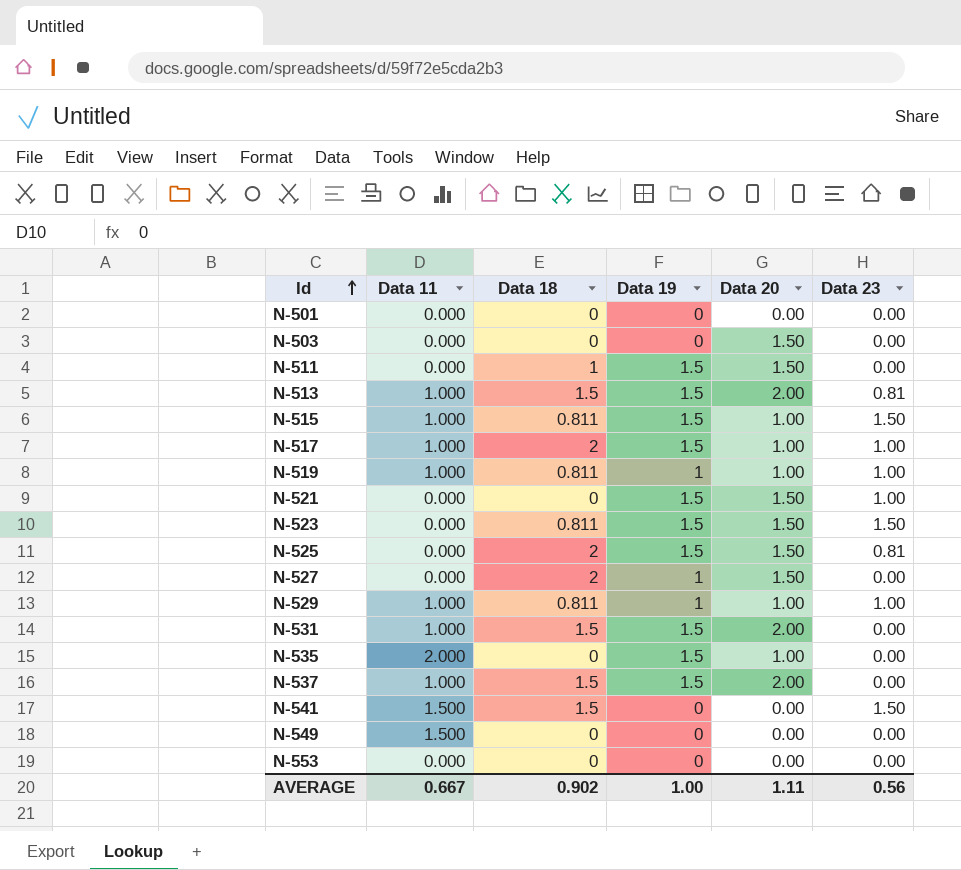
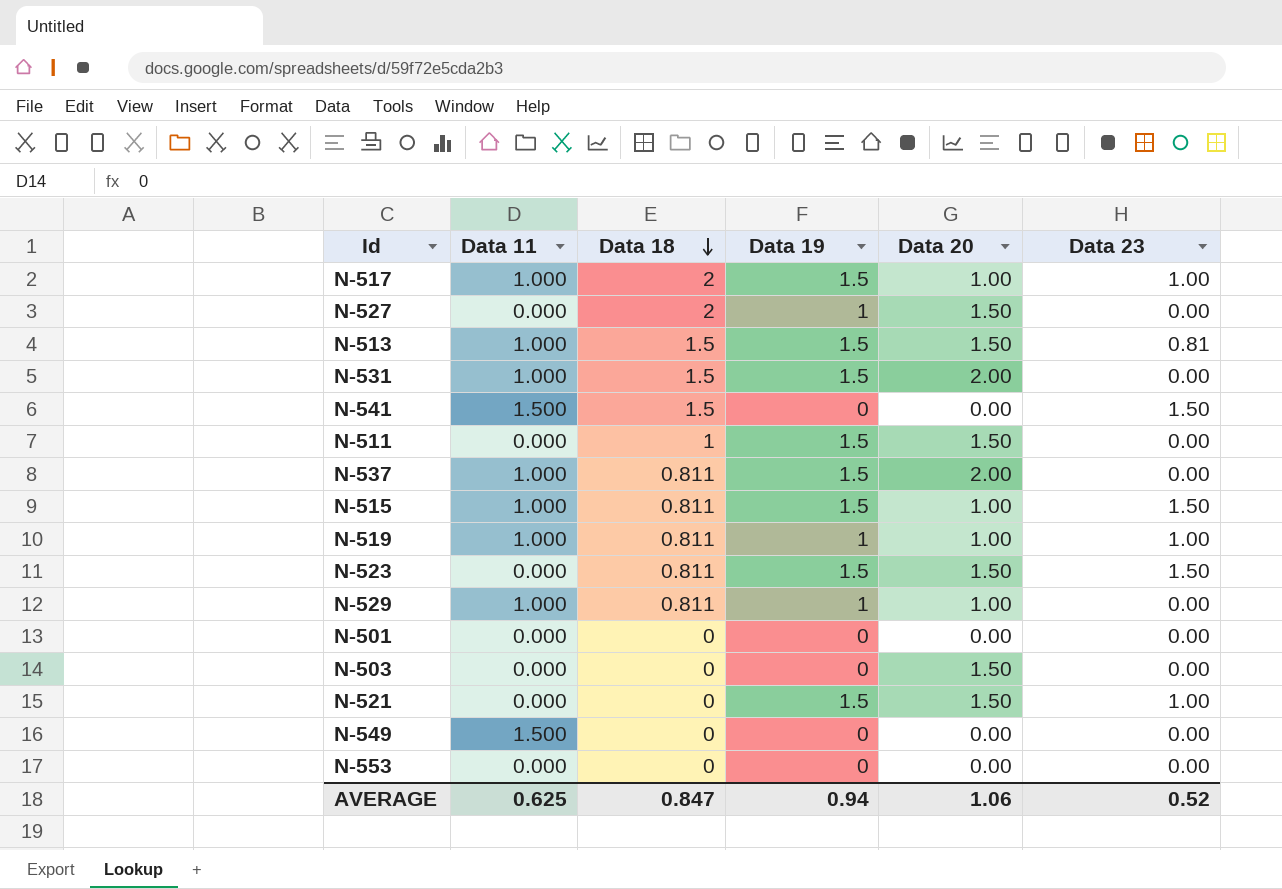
row order: Id ascending -> Data 18 descending
row N-525: 0.000 | 2 | 1.5 | 1.50 | 0.81 -> none
row N-535: 2.000 | 0 | 1.5 | 1.00 | 0.00 -> none
N-513 | Data 20: 2.00 -> 1.50
N-537 | Data 18: 1.5 -> 0.811
N-529 | Data 23: 1.00 -> 0.00
AVERAGE | Data 11: 0.667 -> 0.625
AVERAGE | Data 18: 0.902 -> 0.847
AVERAGE | Data 19: 1.00 -> 0.94
AVERAGE | Data 20: 1.11 -> 1.06
AVERAGE | Data 23: 0.56 -> 0.52

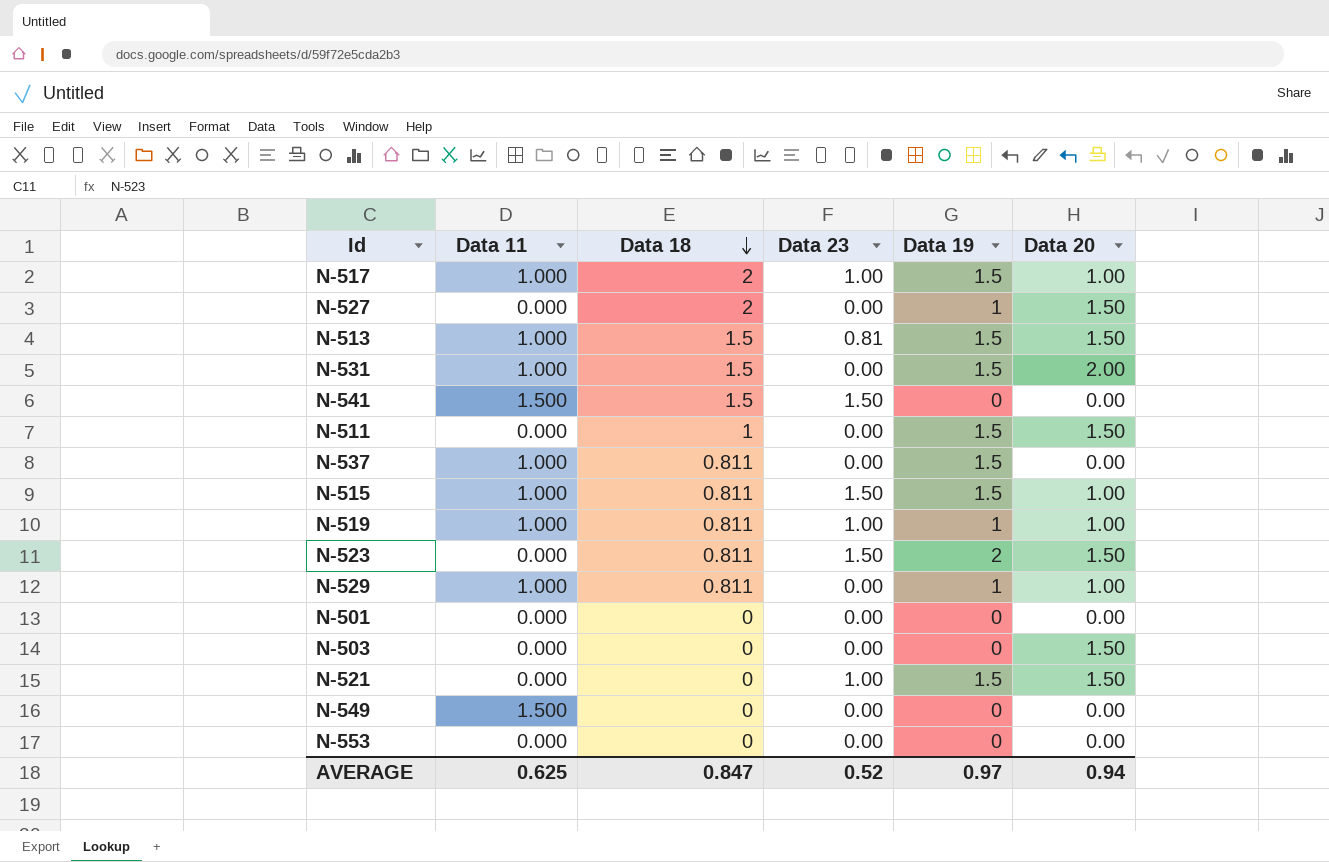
column Data 23 | position: 6 -> 4
N-537 | Data 20: 2.00 -> 0.00
N-523 | Data 19: 1.5 -> 2
AVERAGE | Data 19: 0.94 -> 0.97
AVERAGE | Data 20: 1.06 -> 0.94

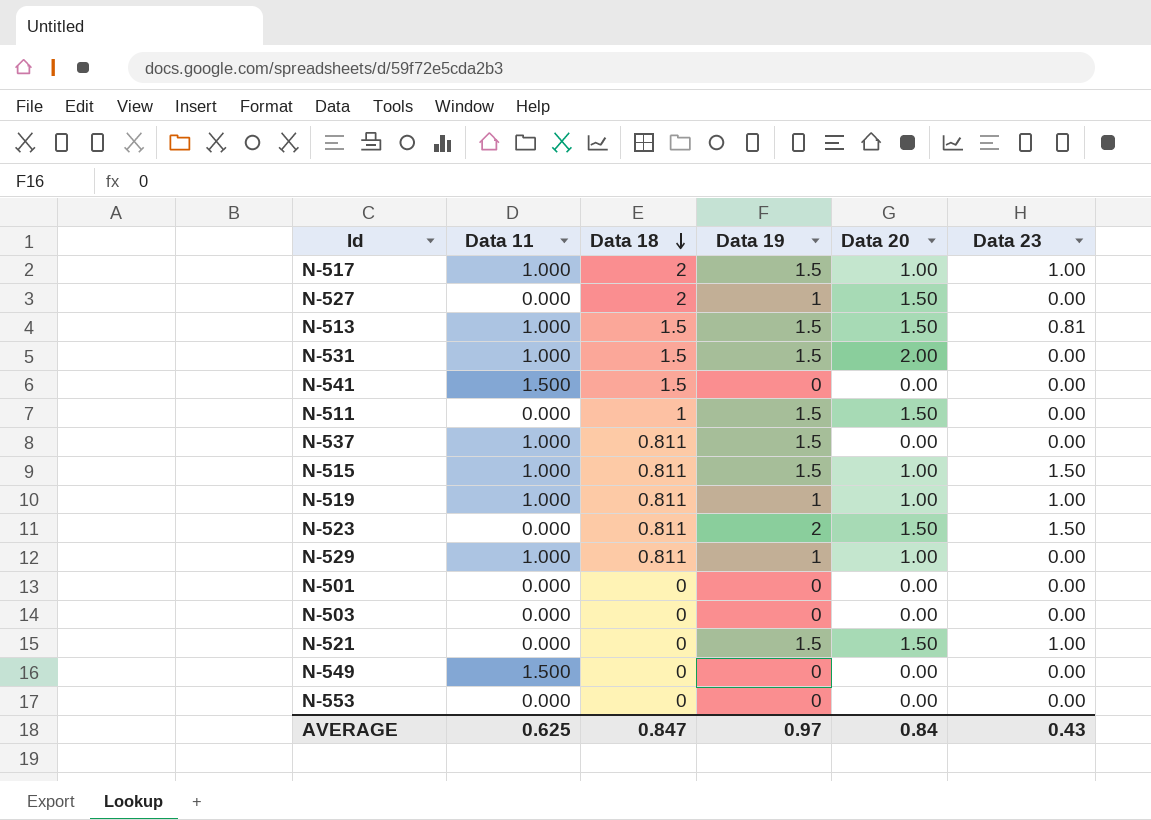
column Data 23 | position: 4 -> 6
N-541 | Data 23: 1.50 -> 0.00
N-503 | Data 20: 1.50 -> 0.00
AVERAGE | Data 20: 0.94 -> 0.84
AVERAGE | Data 23: 0.52 -> 0.43

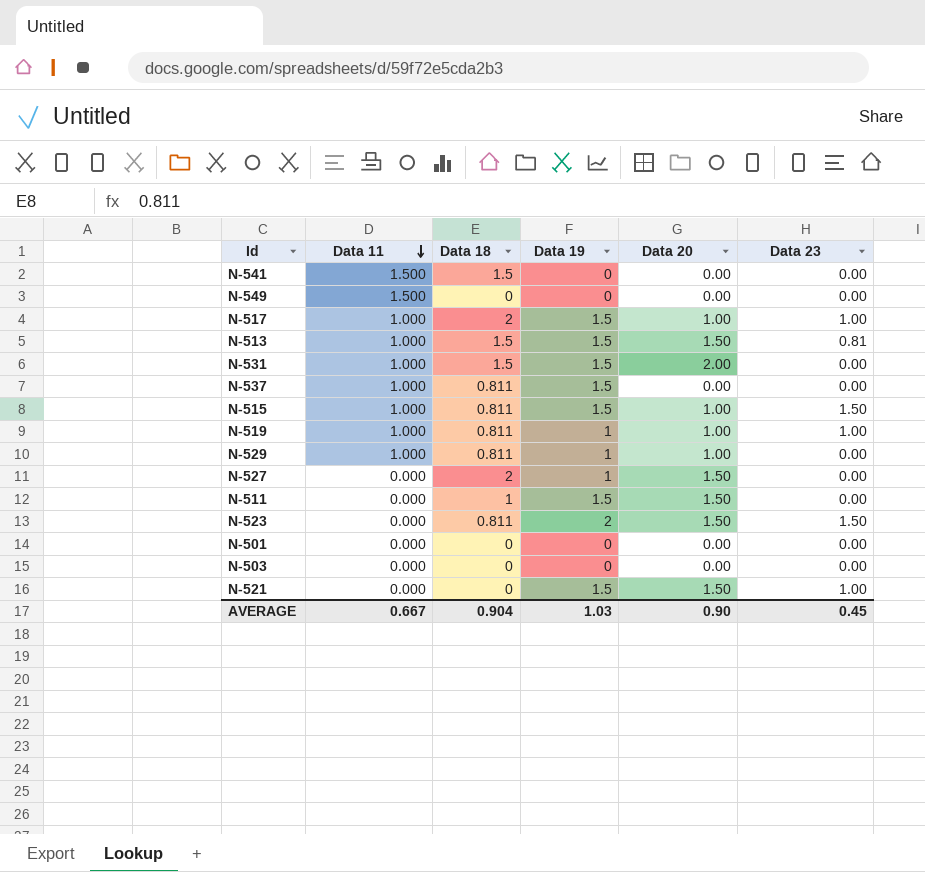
row order: Data 18 descending -> Data 11 descending
row N-553: 0.000 | 0 | 0 | 0.00 | 0.00 -> none
AVERAGE | Data 11: 0.625 -> 0.667
AVERAGE | Data 18: 0.847 -> 0.904
AVERAGE | Data 19: 0.97 -> 1.03
AVERAGE | Data 20: 0.84 -> 0.90
AVERAGE | Data 23: 0.43 -> 0.45

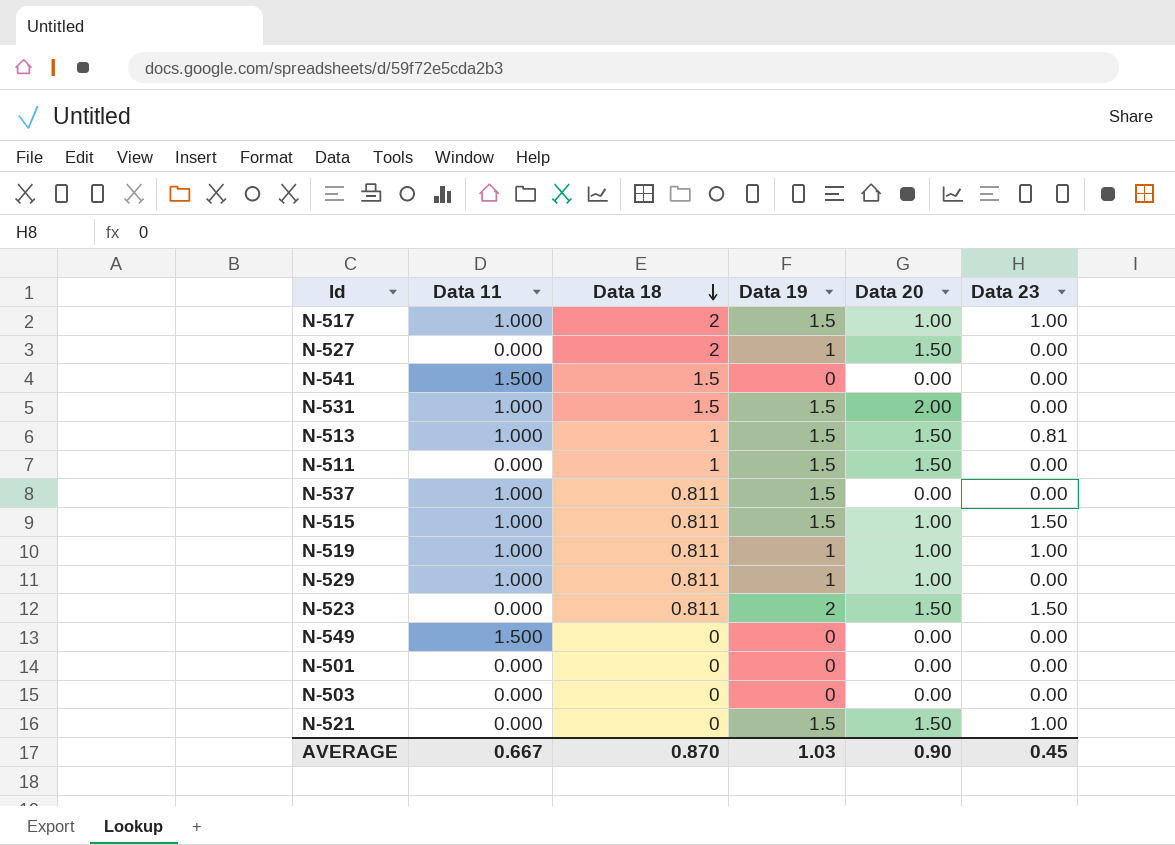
row order: Data 11 descending -> Data 18 descending
N-513 | Data 18: 1.5 -> 1
AVERAGE | Data 18: 0.904 -> 0.870

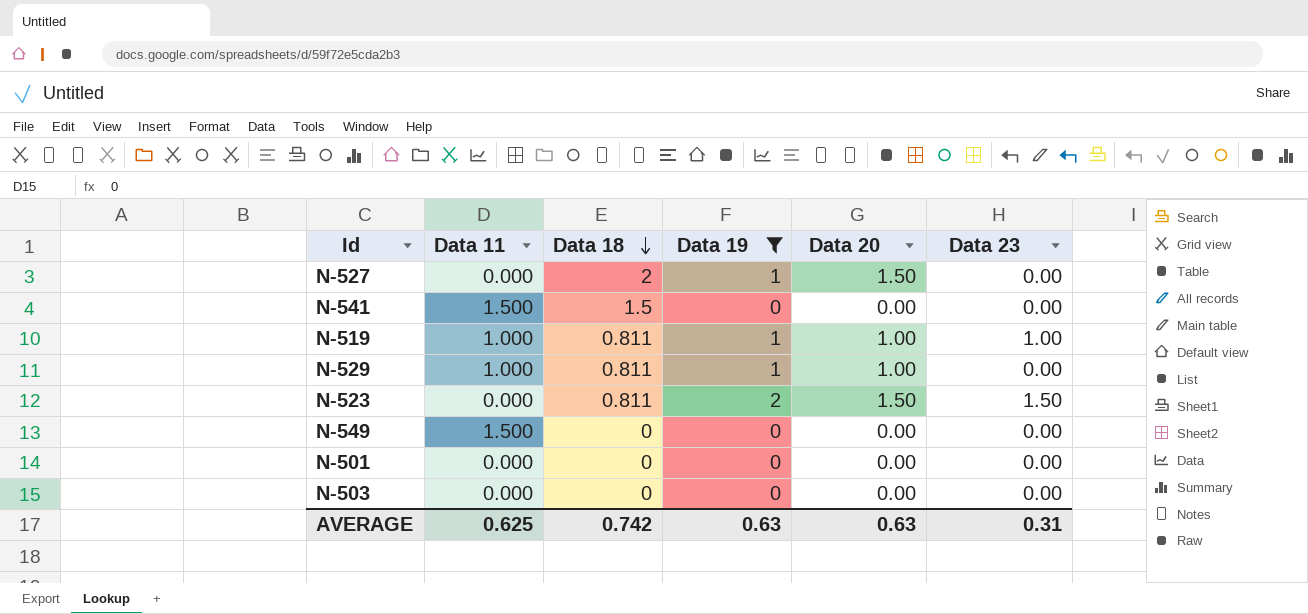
filter: none -> Data 19 != 1.5
AVERAGE | Data 11: 0.667 -> 0.625
AVERAGE | Data 18: 0.870 -> 0.742
AVERAGE | Data 19: 1.03 -> 0.63
AVERAGE | Data 20: 0.90 -> 0.63
AVERAGE | Data 23: 0.45 -> 0.31

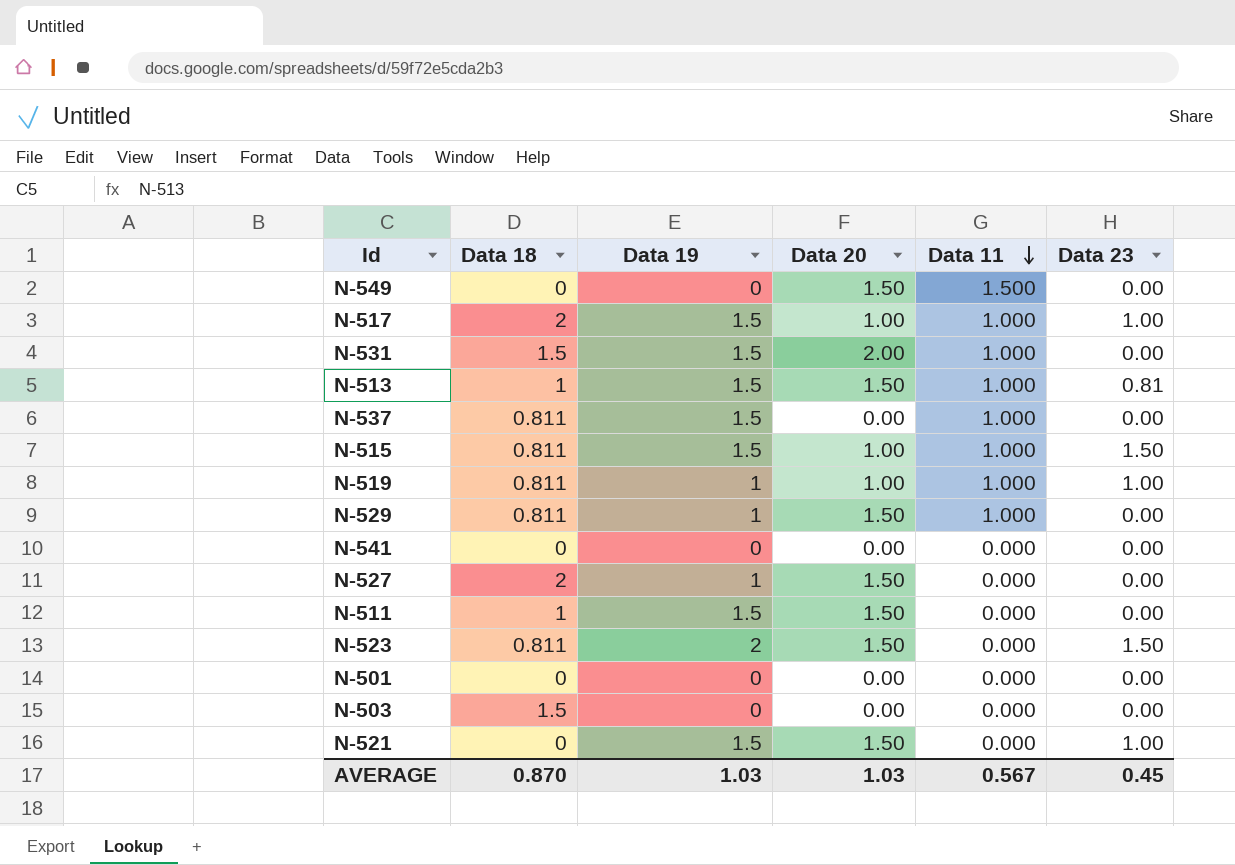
filter: Data 19 != 1.5 -> none
row order: Data 18 descending -> Data 11 descending
column Data 11 | position: 2 -> 5
N-549 | Data 20: 0.00 -> 1.50
N-529 | Data 20: 1.00 -> 1.50
N-541 | Data 18: 1.5 -> 0
N-541 | Data 11: 1.500 -> 0.000
N-503 | Data 18: 0 -> 1.5
AVERAGE | Data 18: 0.742 -> 0.870
AVERAGE | Data 19: 0.63 -> 1.03
AVERAGE | Data 20: 0.63 -> 1.03
AVERAGE | Data 11: 0.625 -> 0.567
AVERAGE | Data 23: 0.31 -> 0.45

